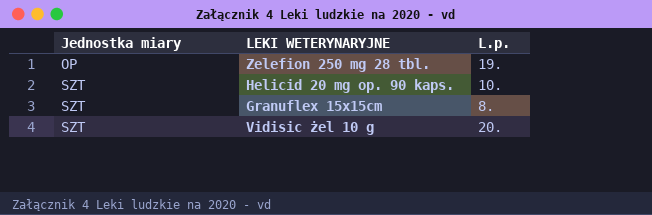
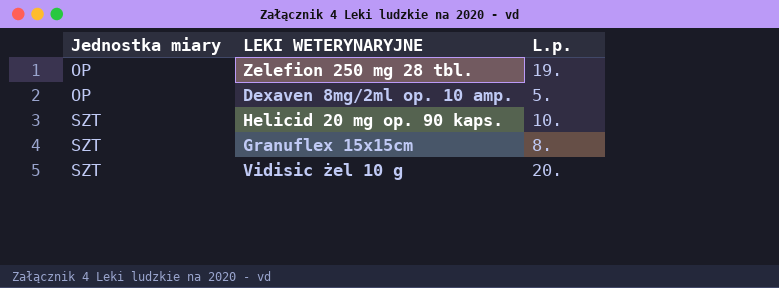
row Dexaven 8mg/2ml op. 10 amp.: none -> OP | 5.

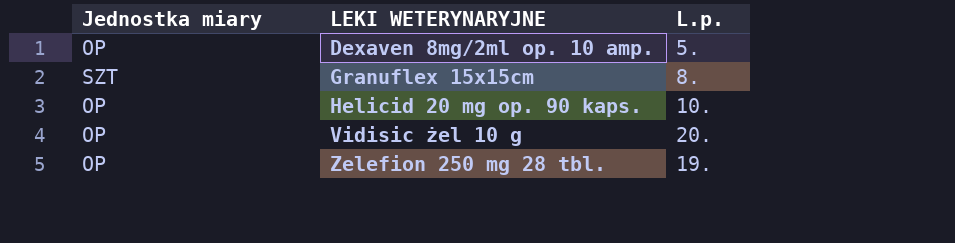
row order: Jednostka miary ascending -> LEKI WETERYNARYJNE ascending
Helicid 20 mg op. 90 kaps. | Jednostka miary: SZT -> OP
Vidisic żel 10 g | Jednostka miary: SZT -> OP

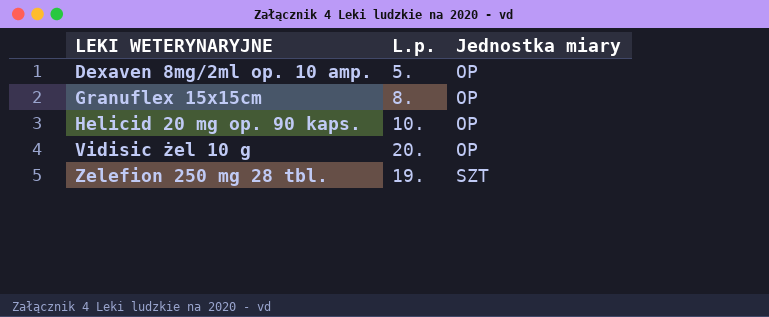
column Jednostka miary | position: 1 -> 3
Granuflex 15x15cm | Jednostka miary: SZT -> OP
Zelefion 250 mg 28 tbl. | Jednostka miary: OP -> SZT

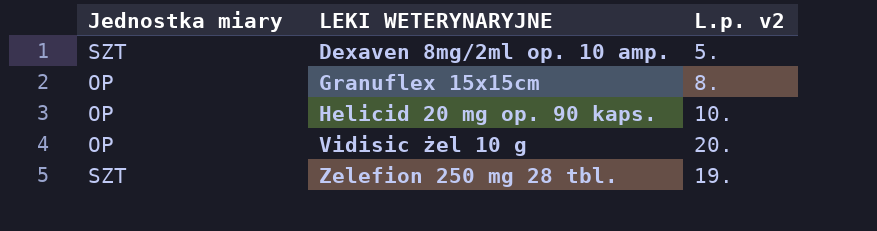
column Jednostka miary | position: 3 -> 1
column name: L.p. -> L.p. v2
Dexaven 8mg/2ml op. 10 amp. | Jednostka miary: OP -> SZT

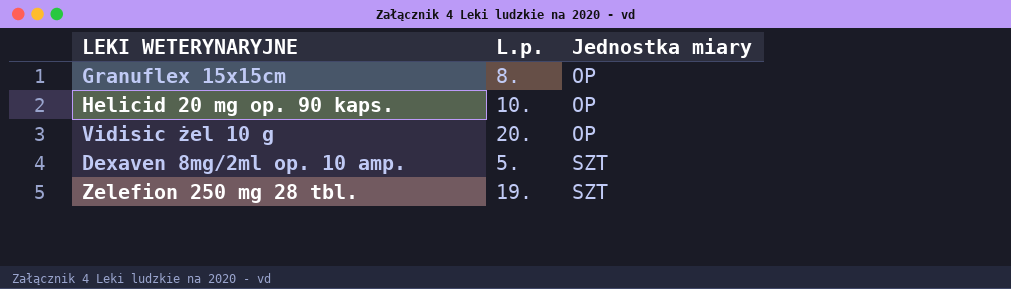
row order: LEKI WETERYNARYJNE ascending -> Jednostka miary ascending
column name: L.p. v2 -> L.p.
column Jednostka miary | position: 1 -> 3

